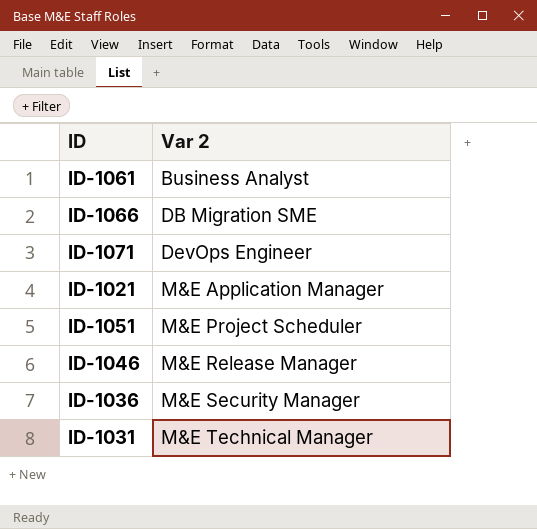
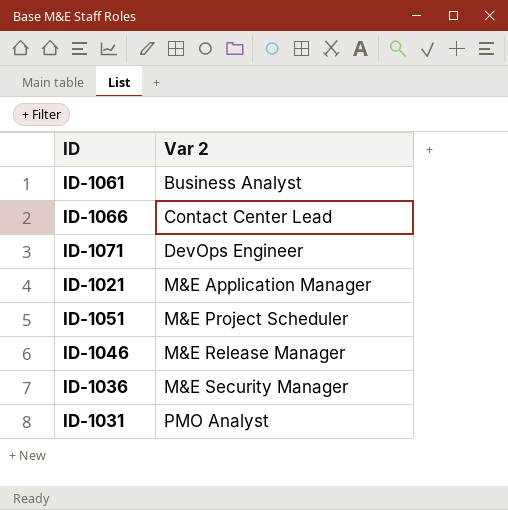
ID-1066 | Var 2: DB Migration SME -> Contact Center Lead
ID-1031 | Var 2: M&E Technical Manager -> PMO Analyst

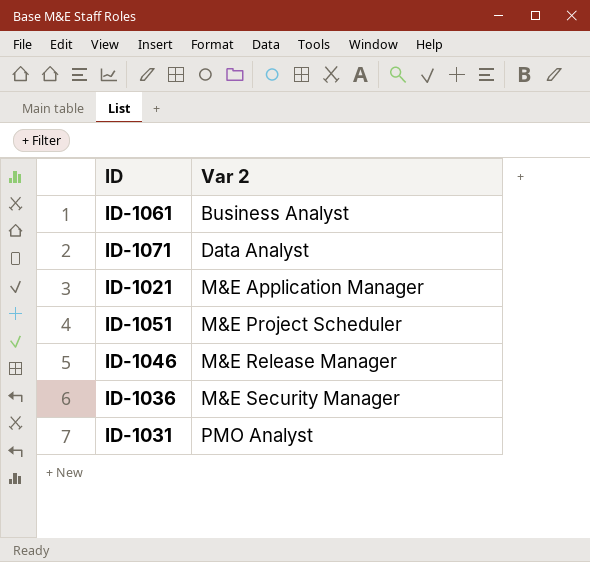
row ID-1066: Contact Center Lead -> none
ID-1071 | Var 2: DevOps Engineer -> Data Analyst

